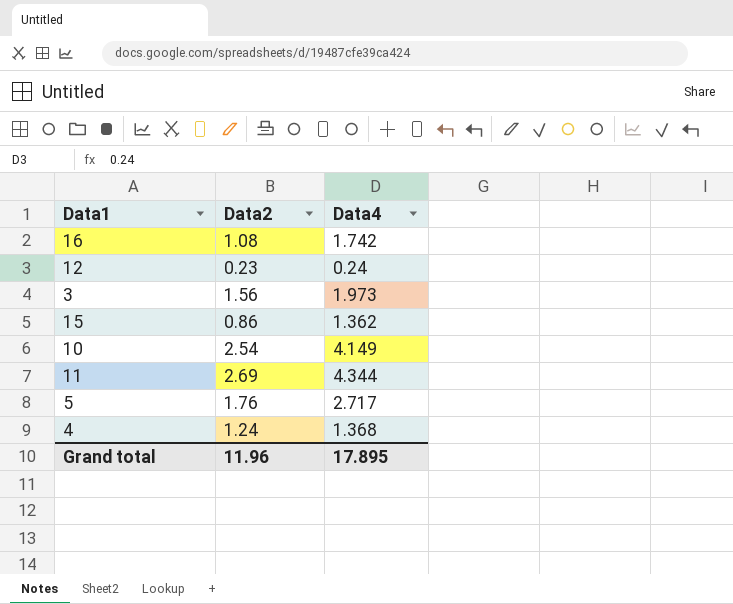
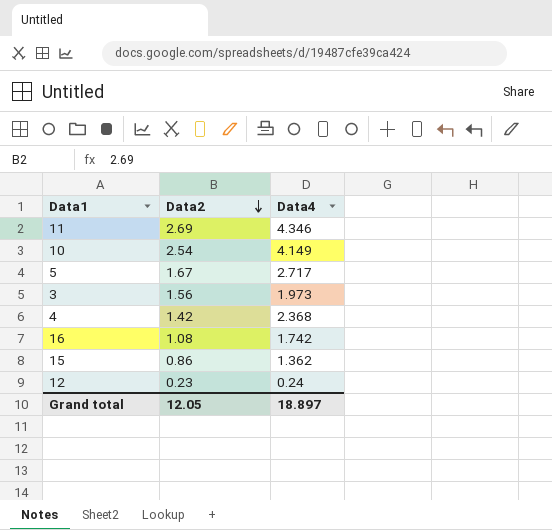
row order: none -> Data2 descending
11 | Data4: 4.344 -> 4.346
5 | Data2: 1.76 -> 1.67
4 | Data2: 1.24 -> 1.42
4 | Data4: 1.368 -> 2.368
Grand total | Data2: 11.96 -> 12.05
Grand total | Data4: 17.895 -> 18.897

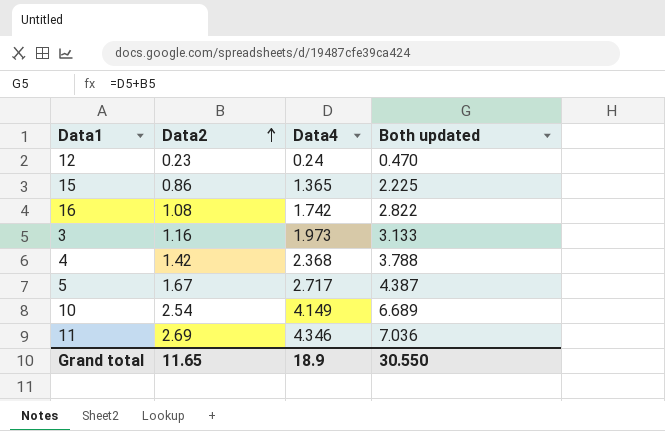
row order: Data2 descending -> Data2 ascending
column Both updated | formula: none -> [Data2] + [Data4]
15 | Data4: 1.362 -> 1.365
3 | Data2: 1.56 -> 1.16
Grand total | Data2: 12.05 -> 11.65
Grand total | Data4: 18.897 -> 18.9

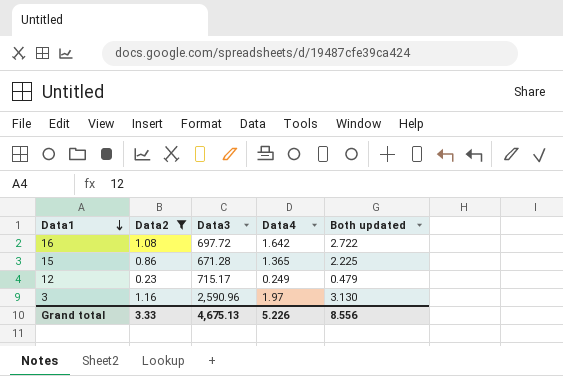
filter: none -> Data2 <= 1.16
row order: Data2 ascending -> Data1 descending
column Data3 | position: none -> 3
16 | Data4: 1.742 -> 1.642
16 | Both updated: 2.822 -> 2.722
12 | Data4: 0.24 -> 0.249
12 | Both updated: 0.470 -> 0.479
3 | Data4: 1.973 -> 1.97
3 | Both updated: 3.133 -> 3.130
Grand total | Data2: 11.65 -> 3.33
Grand total | Data4: 18.9 -> 5.226
Grand total | Both updated: 30.550 -> 8.556

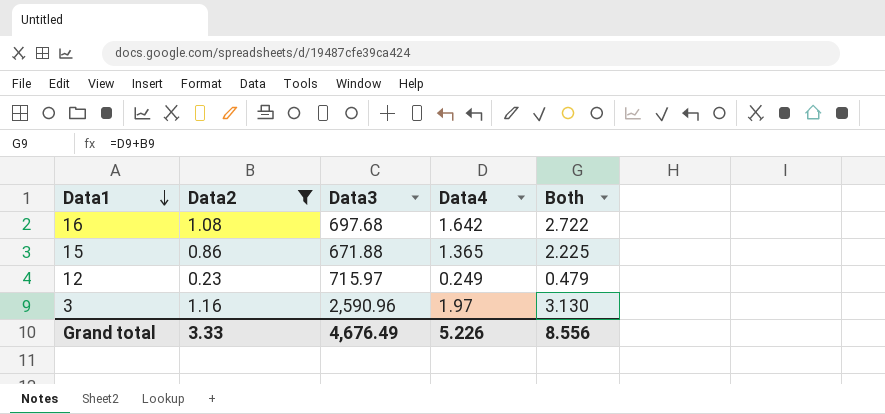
column name: Both updated -> Both
16 | Data3: 697.72 -> 697.68
15 | Data3: 671.28 -> 671.88
12 | Data3: 715.17 -> 715.97
Grand total | Data3: 4,675.13 -> 4,676.49

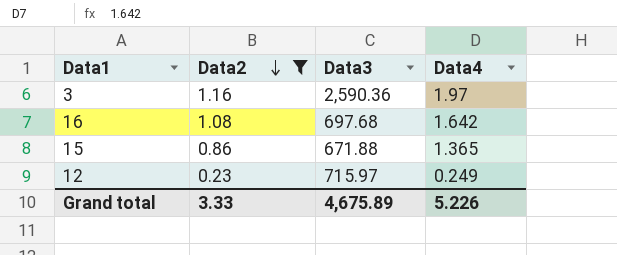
row order: Data1 descending -> Data2 descending
column Both | formula: [Data2] + [Data4] -> none
3 | Data3: 2,590.96 -> 2,590.36
Grand total | Data3: 4,676.49 -> 4,675.89

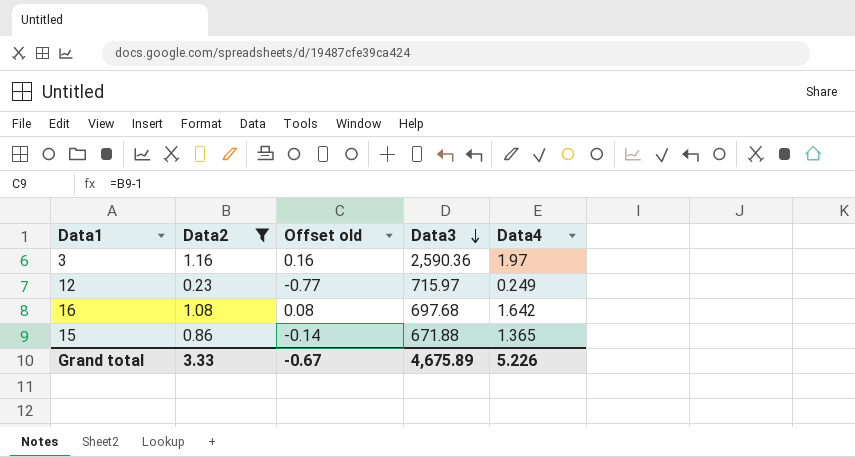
row order: Data2 descending -> Data3 descending
column Offset old | formula: none -> [Data2] - 1

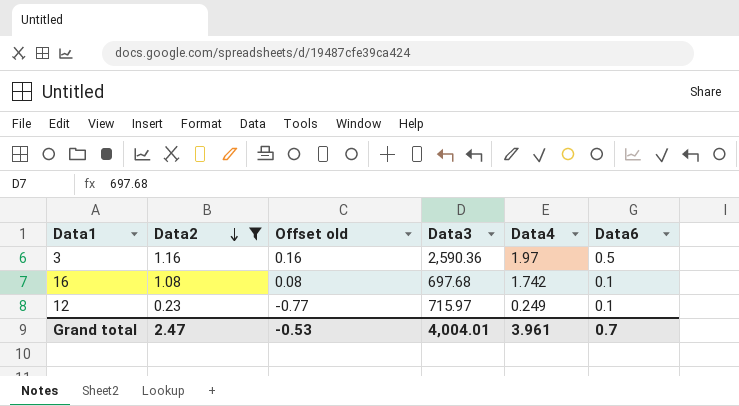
row order: Data3 descending -> Data2 descending
column Data6 | position: none -> 6
row 15: 0.86 | -0.14 | 671.88 | 1.365 -> none
16 | Data4: 1.642 -> 1.742
Grand total | Data2: 3.33 -> 2.47
Grand total | Offset old: -0.67 -> -0.53
Grand total | Data3: 4,675.89 -> 4,004.01
Grand total | Data4: 5.226 -> 3.961

